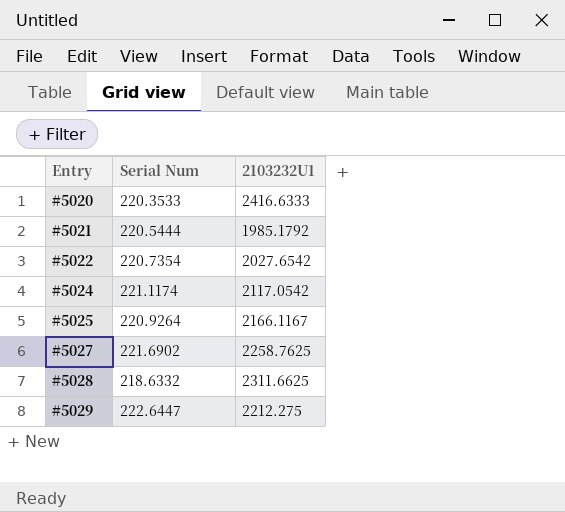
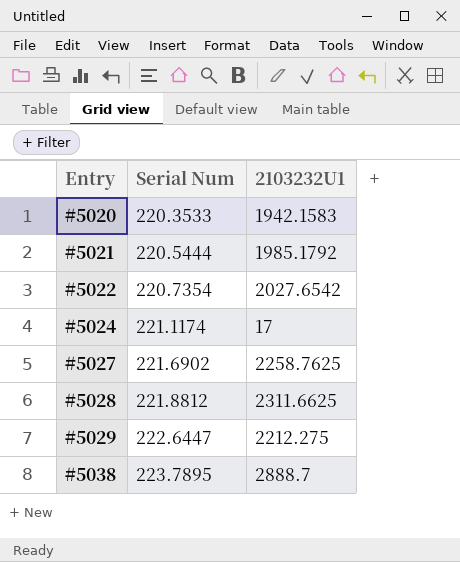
row #5025: 220.9264 | 2166.1167 -> none
#5020 | 2103232U1: 2416.6333 -> 1942.1583
#5024 | 2103232U1: 2117.0542 -> 17
#5028 | Serial Num: 218.6332 -> 221.8812
row #5038: none -> 223.7895 | 2888.7

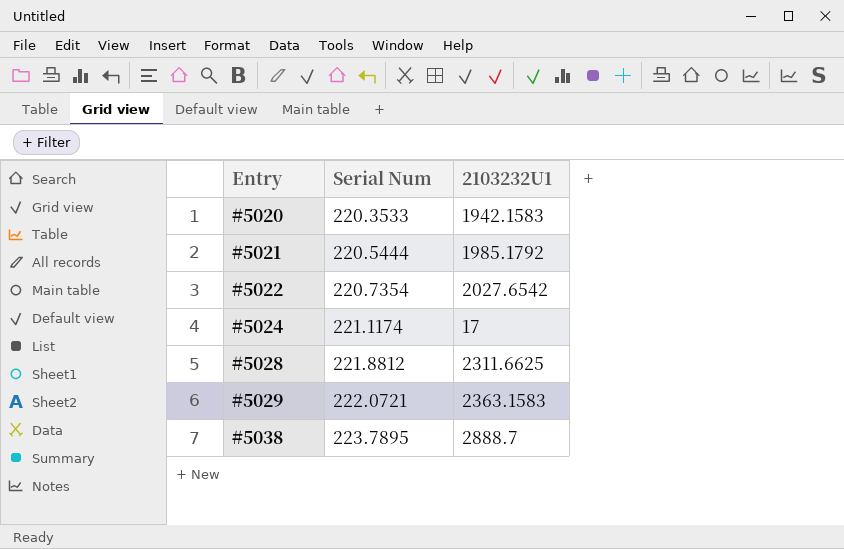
row #5027: 221.6902 | 2258.7625 -> none
#5029 | Serial Num: 222.6447 -> 222.0721
#5029 | 2103232U1: 2212.275 -> 2363.1583

